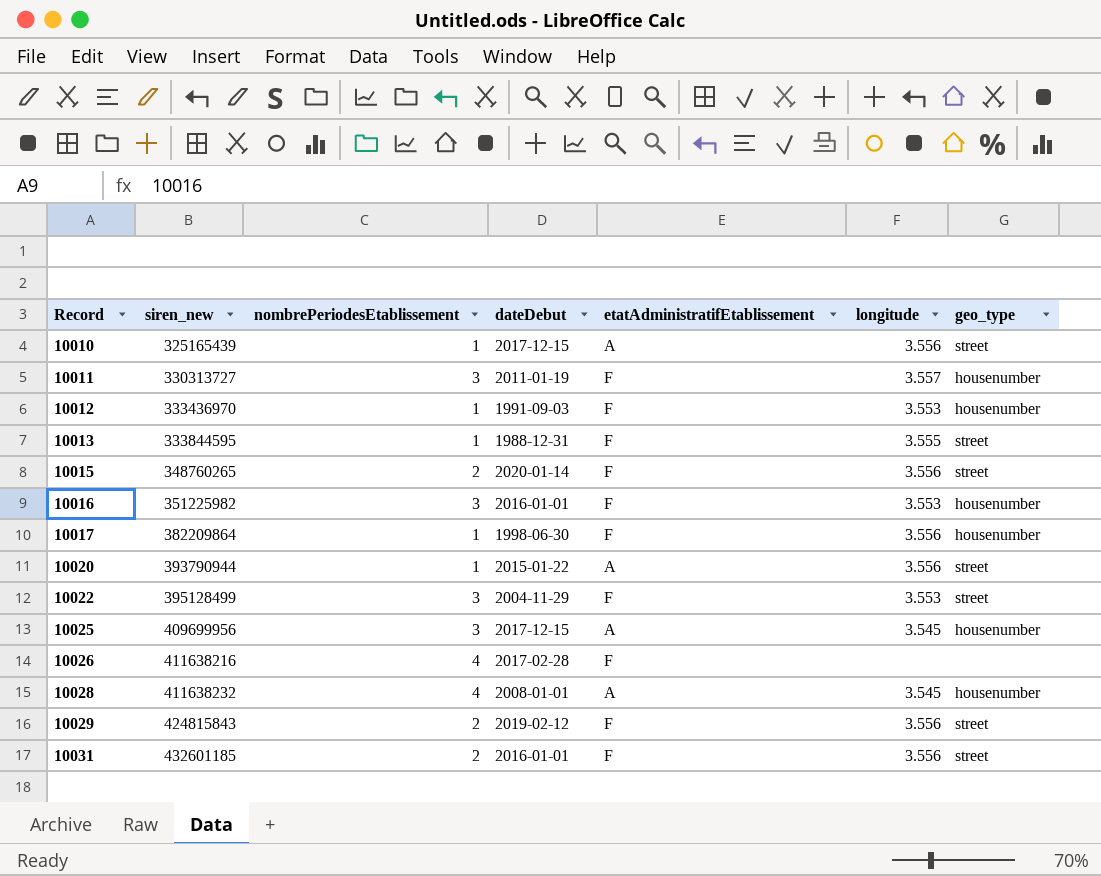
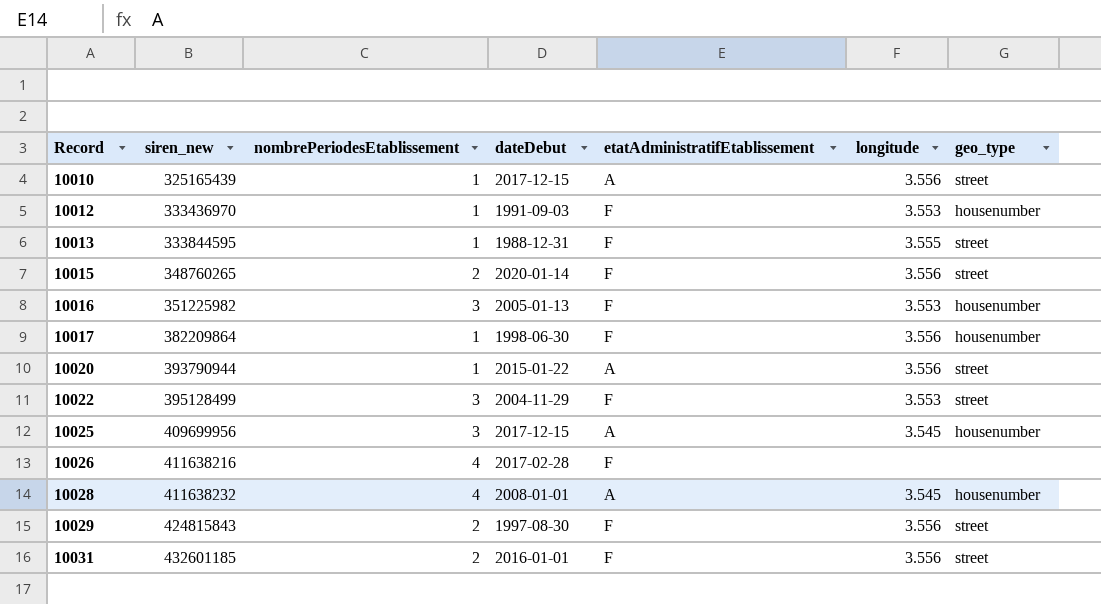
row 10011: 330313727 | 3 | 2011-01-19 | F | 3.557 | housenumber -> none
10016 | dateDebut: 2016-01-01 -> 2005-01-13
10029 | dateDebut: 2019-02-12 -> 1997-08-30

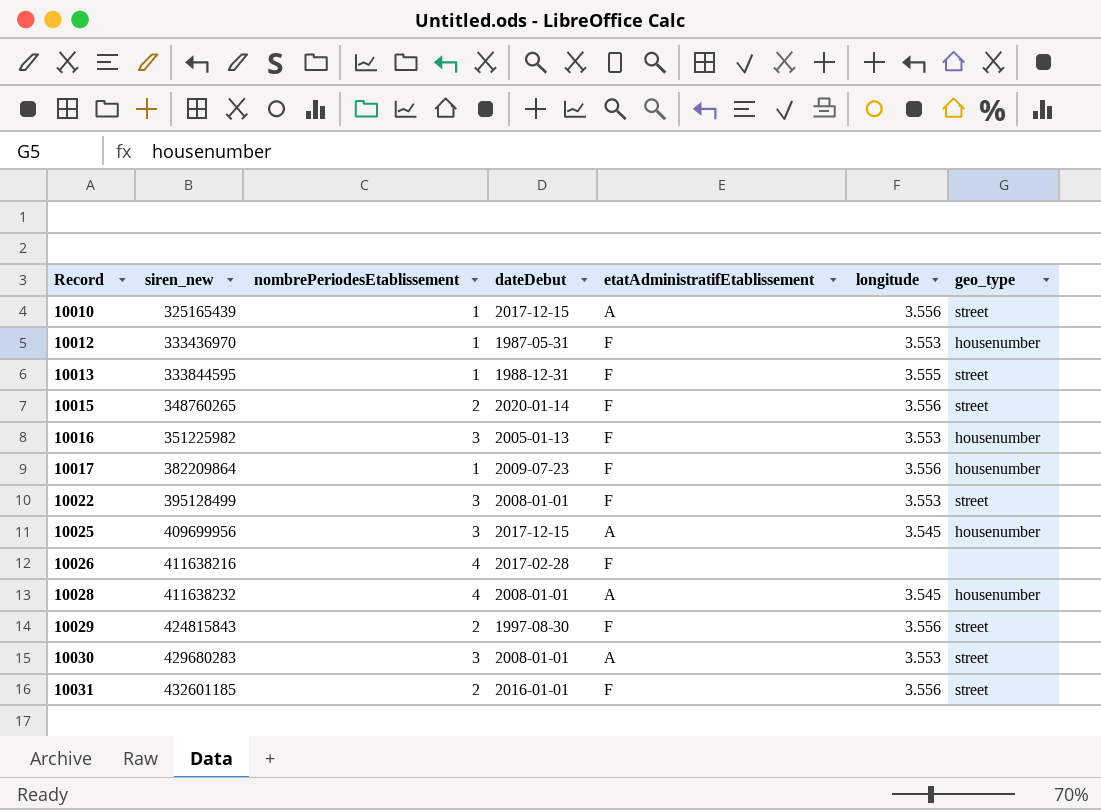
row 10020: 393790944 | 1 | 2015-01-22 | A | 3.556 | street -> none
10012 | dateDebut: 1991-09-03 -> 1987-05-31
10017 | dateDebut: 1998-06-30 -> 2009-07-23
10022 | dateDebut: 2004-11-29 -> 2008-01-01
row 10030: none -> 429680283 | 3 | 2008-01-01 | A | 3.553 | street

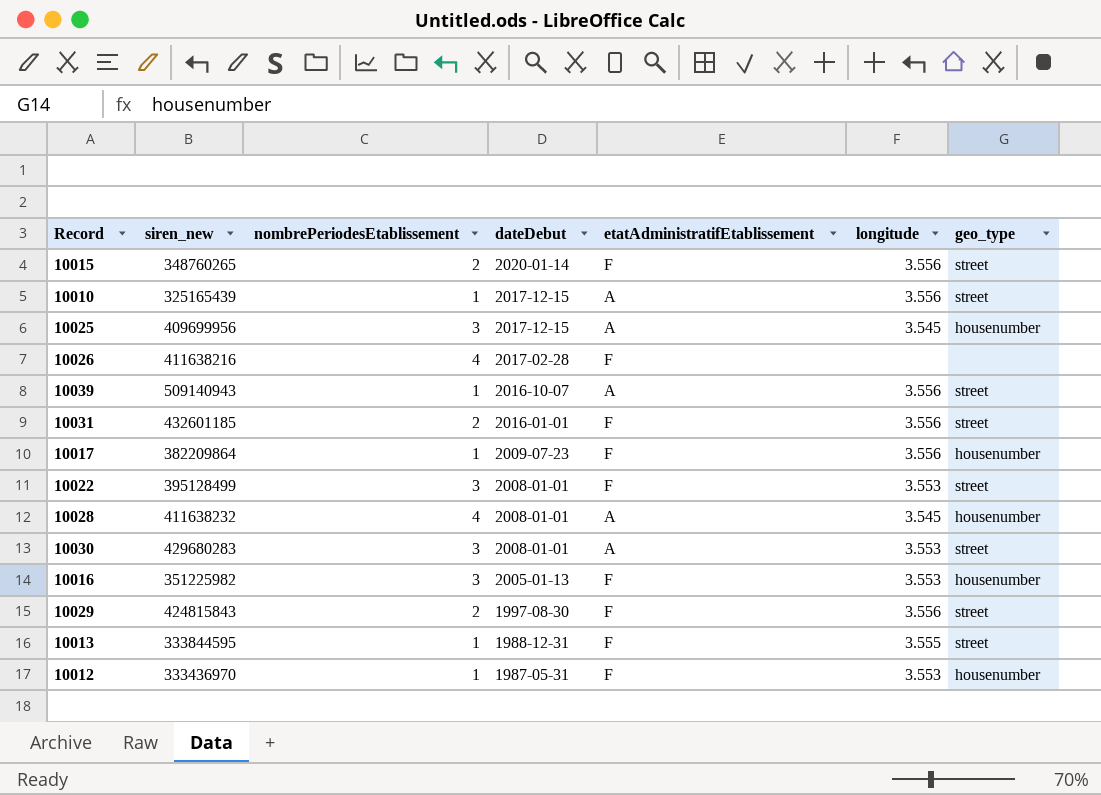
row order: Record ascending -> dateDebut descending
row 10039: none -> 509140943 | 1 | 2016-10-07 | A | 3.556 | street

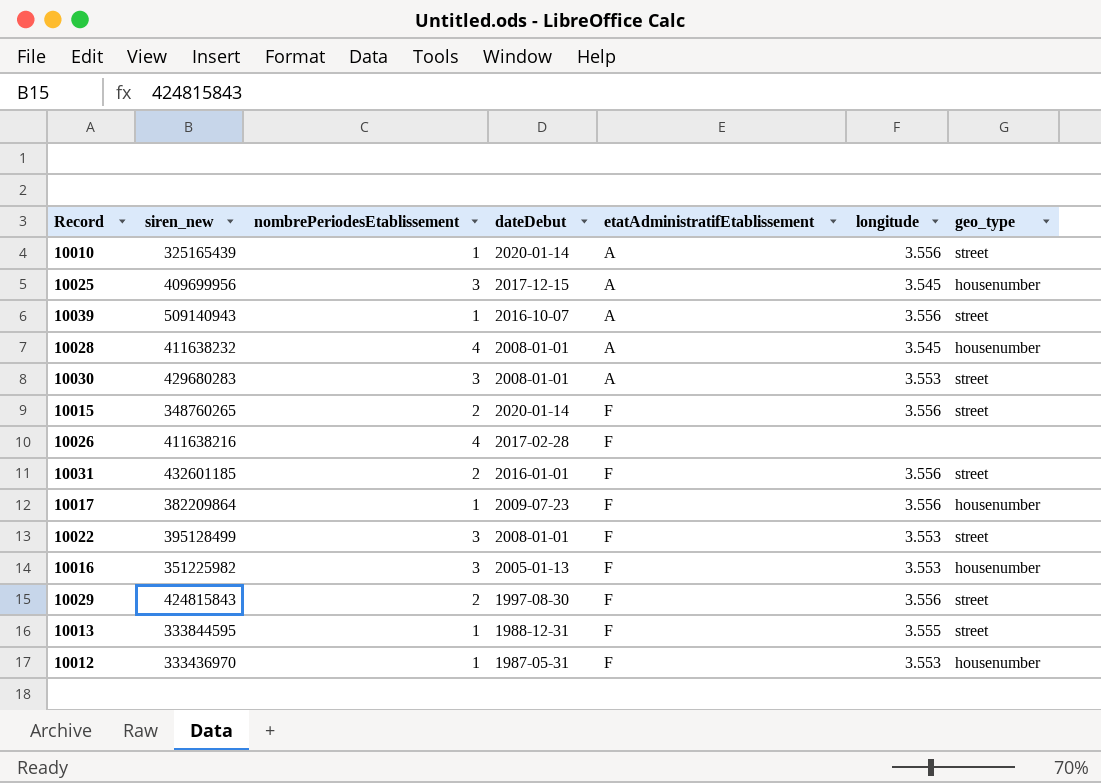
row order: dateDebut descending -> etatAdministratifEtablissement ascending
10010 | dateDebut: 2017-12-15 -> 2020-01-14

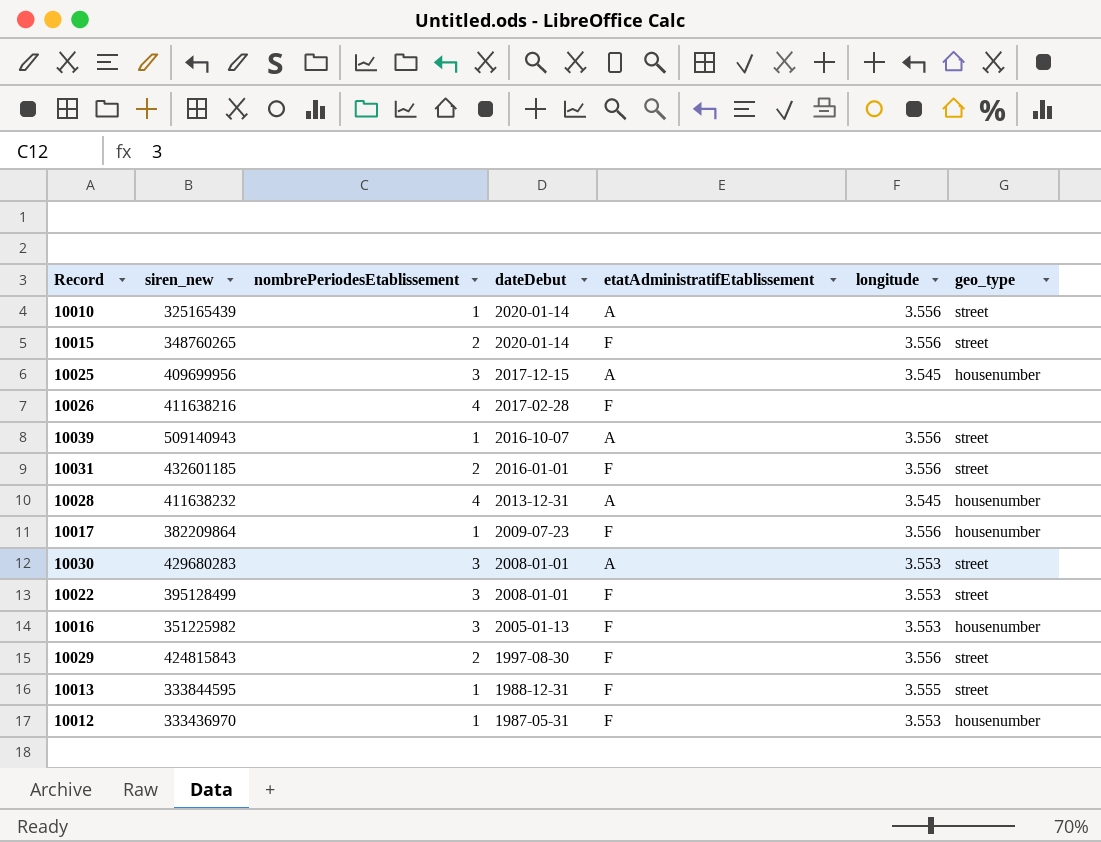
row order: etatAdministratifEtablissement ascending -> dateDebut descending
10028 | dateDebut: 2008-01-01 -> 2013-12-31

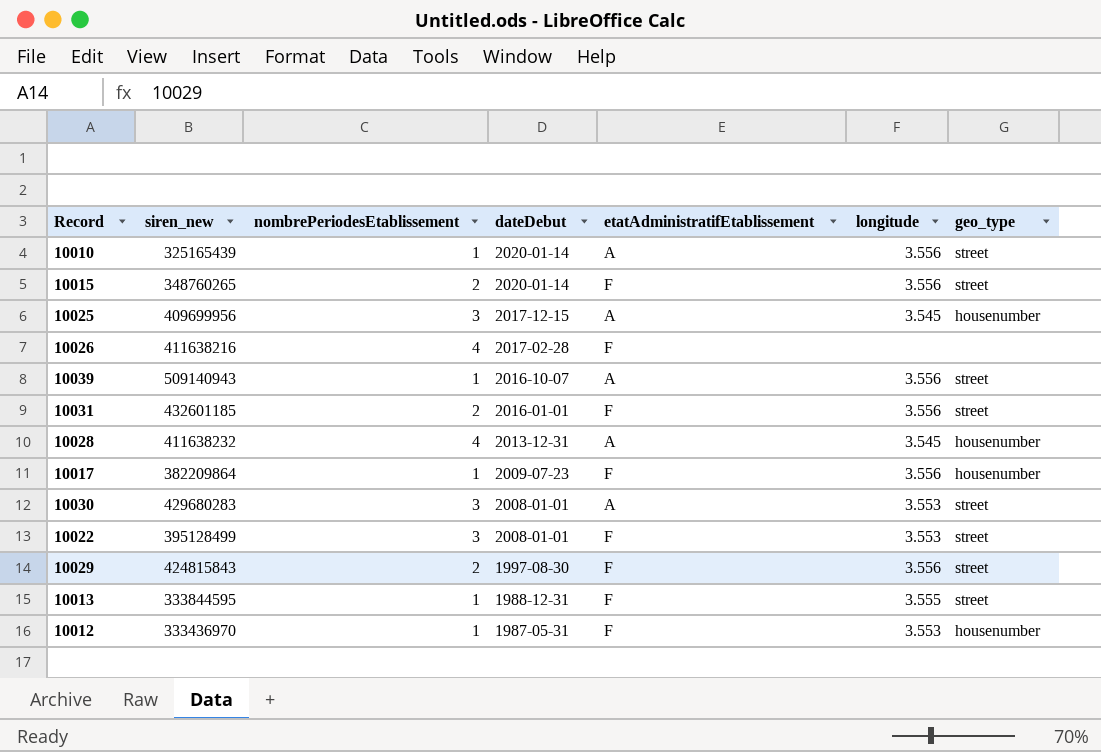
row 10016: 351225982 | 3 | 2005-01-13 | F | 3.553 | housenumber -> none

